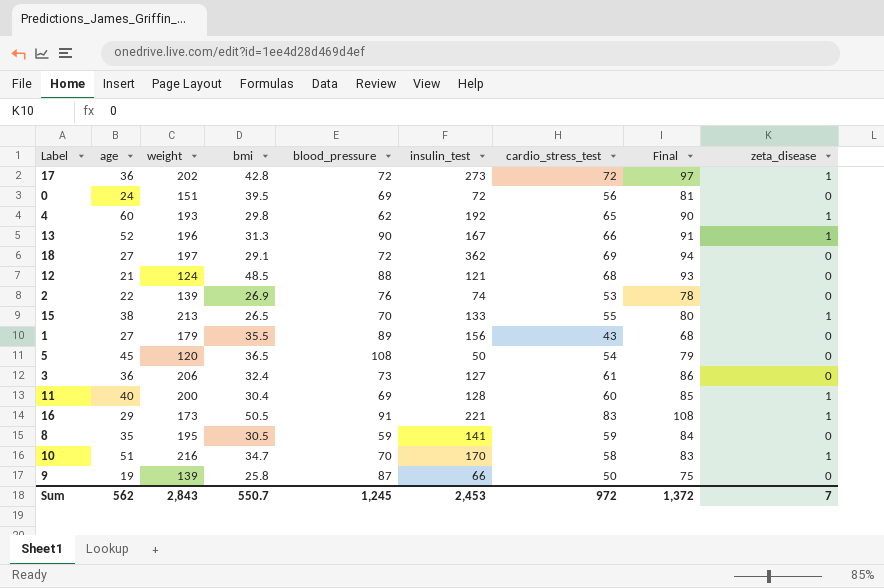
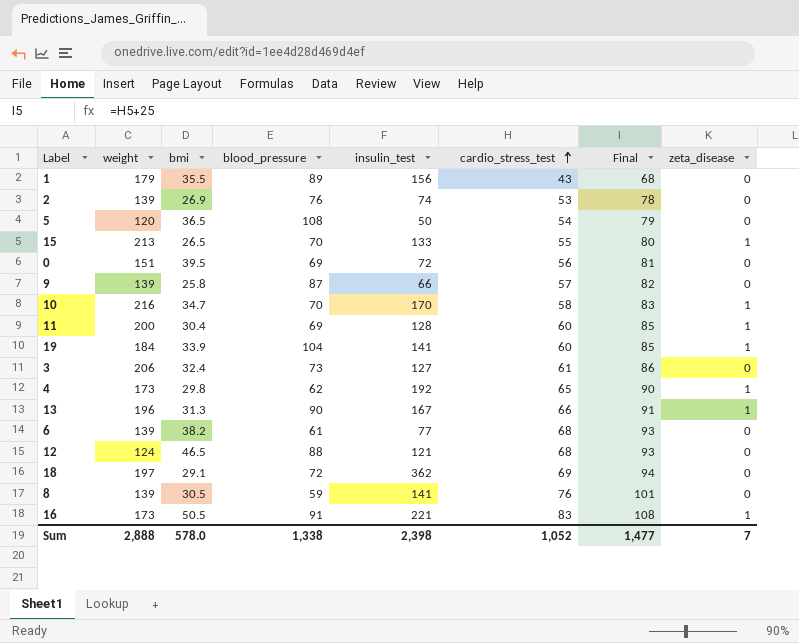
row order: none -> cardio_stress_test ascending
column age | position: 2 -> none
row 17: 36 | 202 | 42.8 | 72 | 273 | 72 | 97 | 1 -> none
9 | cardio_stress_test: 50 -> 57
9 | Final: 75 -> 82
row 19: none -> 184 | 33.9 | 104 | 141 | 60 | 85 | 1
4 | weight: 193 -> 173
row 6: none -> 139 | 38.2 | 61 | 77 | 68 | 93 | 0
12 | bmi: 48.5 -> 46.5
8 | weight: 195 -> 139
8 | cardio_stress_test: 59 -> 76
8 | Final: 84 -> 101
Sum | weight: 2,843 -> 2,888
Sum | bmi: 550.7 -> 578.0
Sum | blood_pressure: 1,245 -> 1,338
Sum | insulin_test: 2,453 -> 2,398
Sum | cardio_stress_test: 972 -> 1,052
Sum | Final: 1,372 -> 1,477

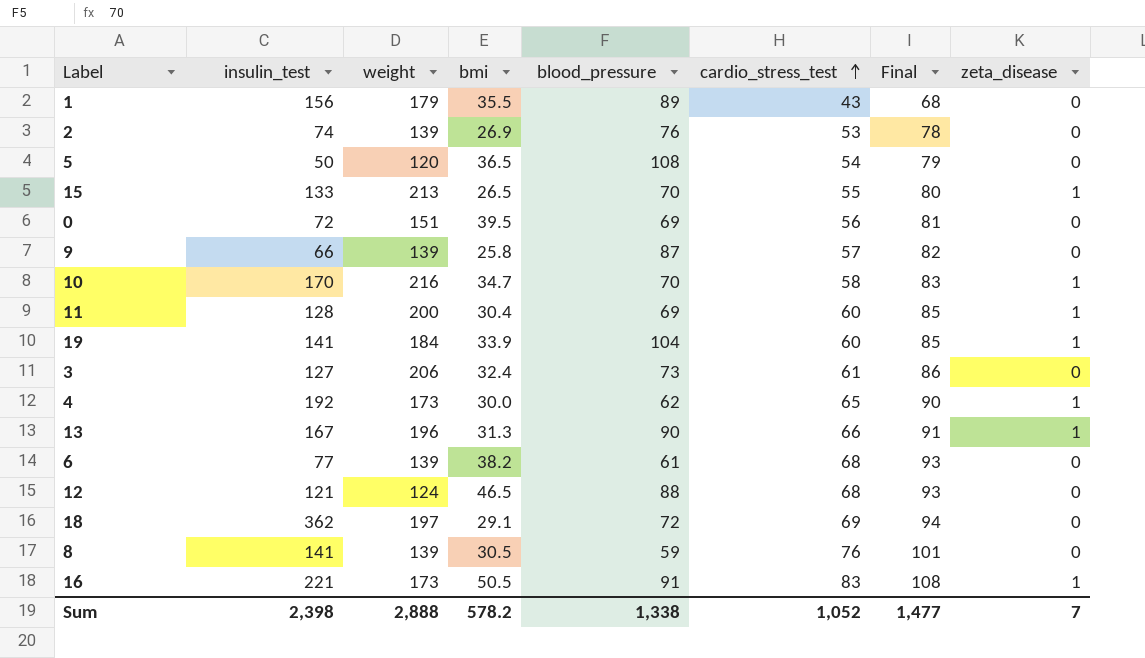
column insulin_test | position: 5 -> 2
4 | bmi: 29.8 -> 30.0
Sum | bmi: 578.0 -> 578.2

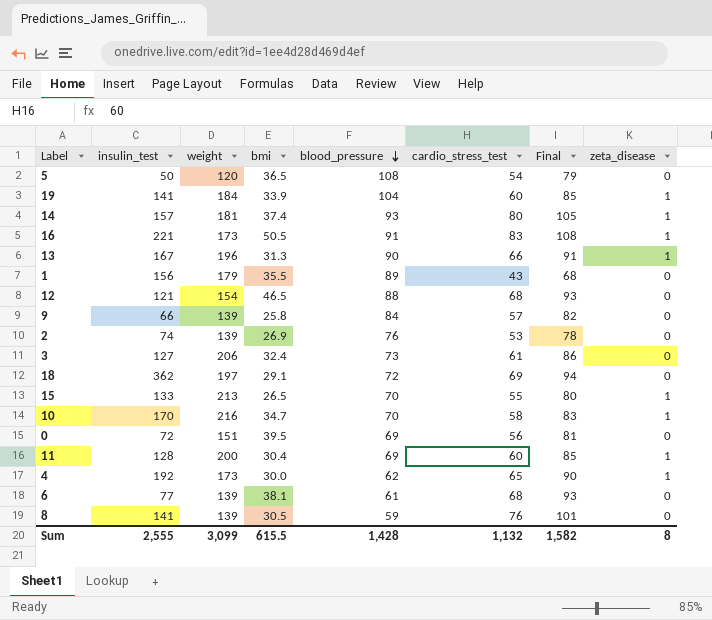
row order: cardio_stress_test ascending -> blood_pressure descending
row 14: none -> 157 | 181 | 37.4 | 93 | 80 | 105 | 1
12 | weight: 124 -> 154
9 | blood_pressure: 87 -> 84
6 | bmi: 38.2 -> 38.1
Sum | insulin_test: 2,398 -> 2,555
Sum | weight: 2,888 -> 3,099
Sum | bmi: 578.2 -> 615.5
Sum | blood_pressure: 1,338 -> 1,428
Sum | cardio_stress_test: 1,052 -> 1,132
Sum | Final: 1,477 -> 1,582
Sum | zeta_disease: 7 -> 8

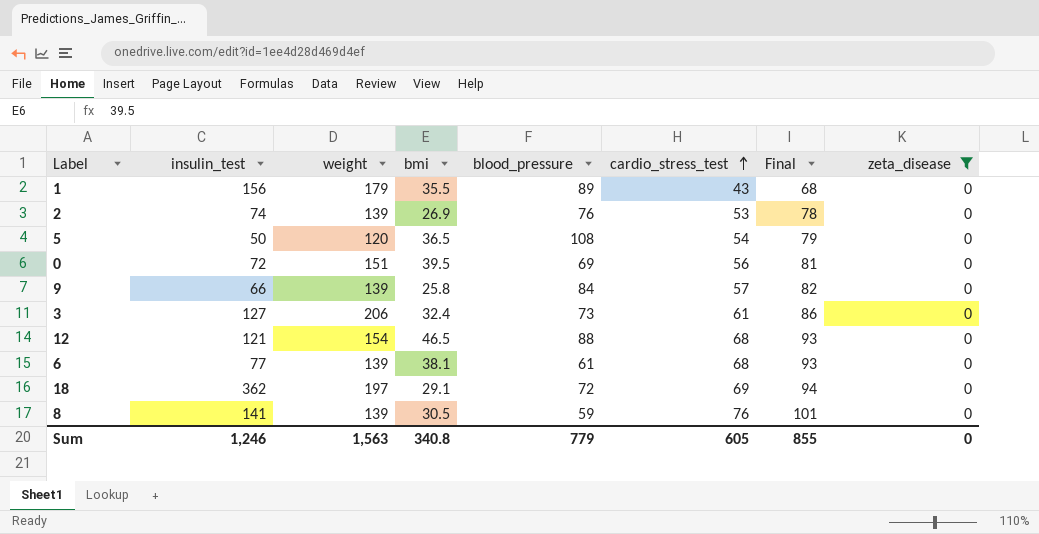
filter: none -> zeta_disease = 0
row order: blood_pressure descending -> cardio_stress_test ascending
Sum | insulin_test: 2,555 -> 1,246
Sum | weight: 3,099 -> 1,563
Sum | bmi: 615.5 -> 340.8
Sum | blood_pressure: 1,428 -> 779
Sum | cardio_stress_test: 1,132 -> 605
Sum | Final: 1,582 -> 855
Sum | zeta_disease: 8 -> 0

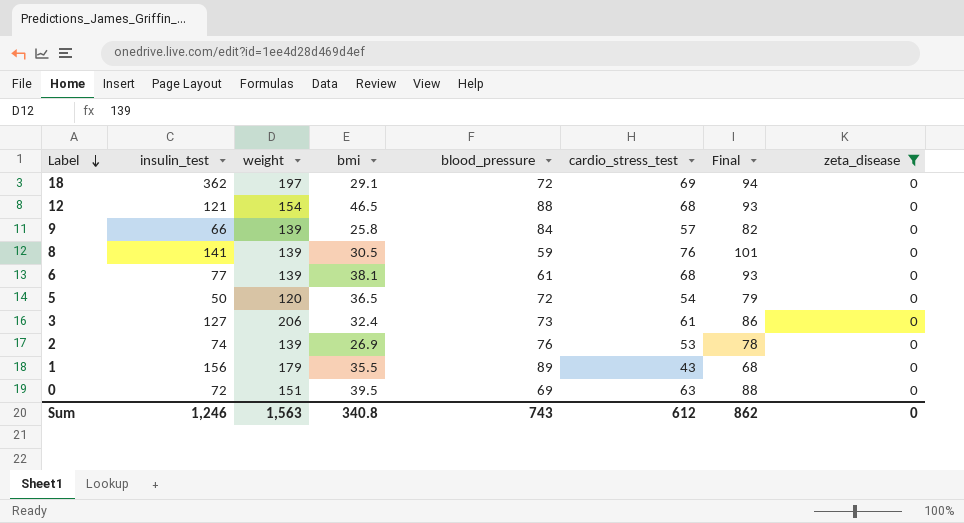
row order: cardio_stress_test ascending -> Label descending
5 | blood_pressure: 108 -> 72
0 | cardio_stress_test: 56 -> 63
0 | Final: 81 -> 88
Sum | blood_pressure: 779 -> 743
Sum | cardio_stress_test: 605 -> 612
Sum | Final: 855 -> 862

